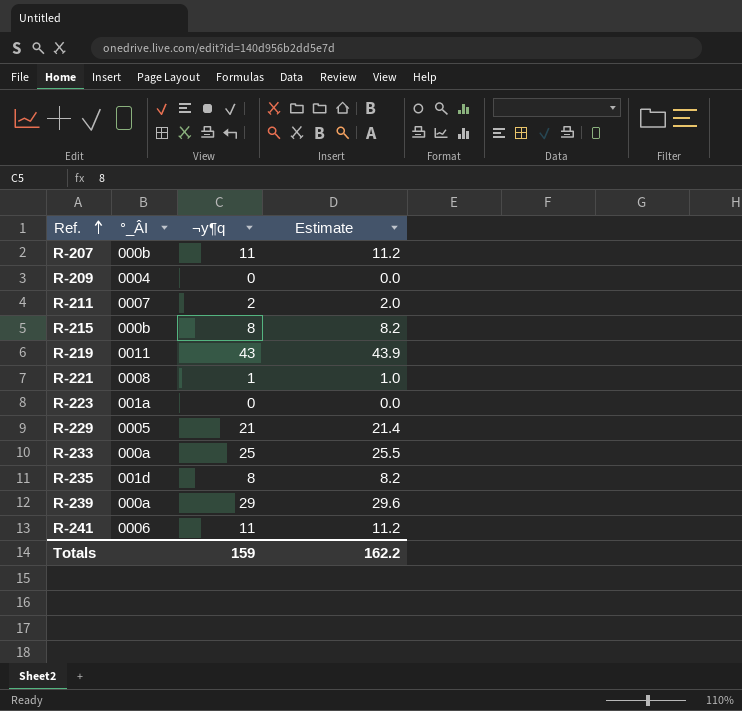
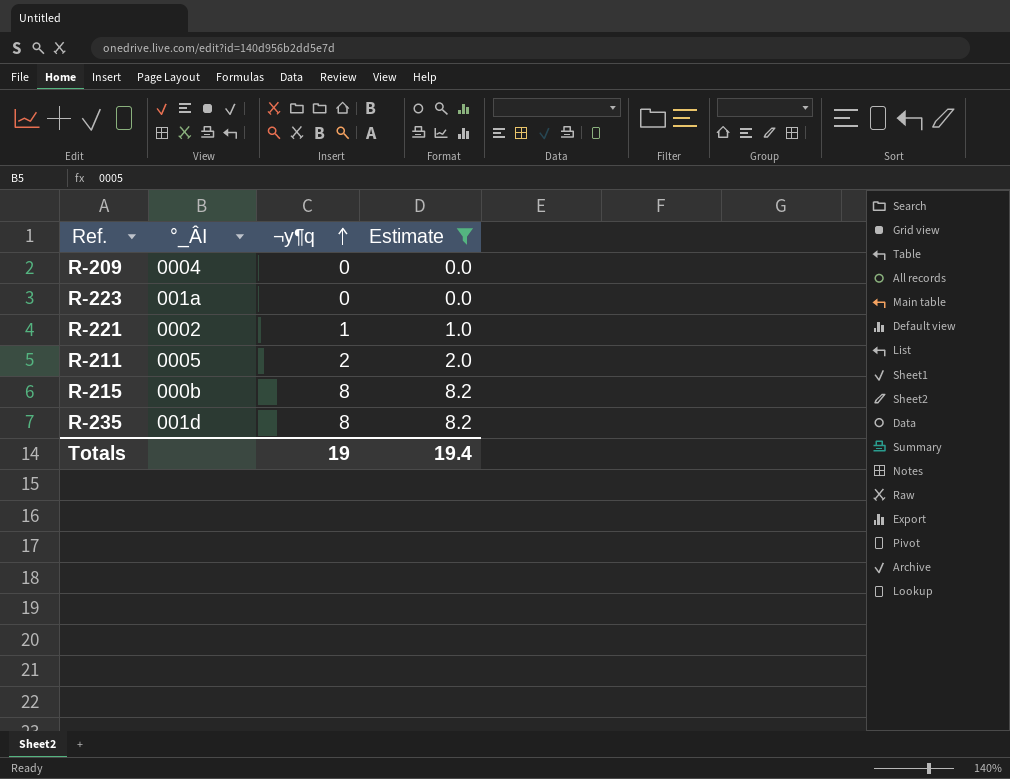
filter: none -> Estimate <= 8.2
row order: Ref. ascending -> ¬y¶q ascending
R-221 | °_ÂI: 0008 -> 0002
R-211 | °_ÂI: 0007 -> 0005
Totals | ¬y¶q: 159 -> 19
Totals | Estimate: 162.2 -> 19.4

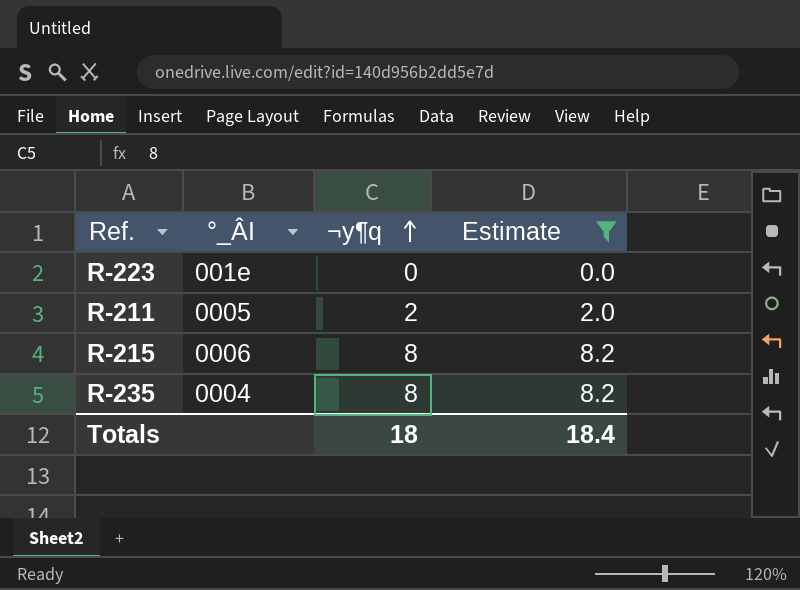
row R-209: 0004 | 0 | 0.0 -> none
row R-221: 0002 | 1 | 1.0 -> none
R-223 | °_ÂI: 001a -> 001e
R-215 | °_ÂI: 000b -> 0006
R-235 | °_ÂI: 001d -> 0004
Totals | ¬y¶q: 19 -> 18
Totals | Estimate: 19.4 -> 18.4

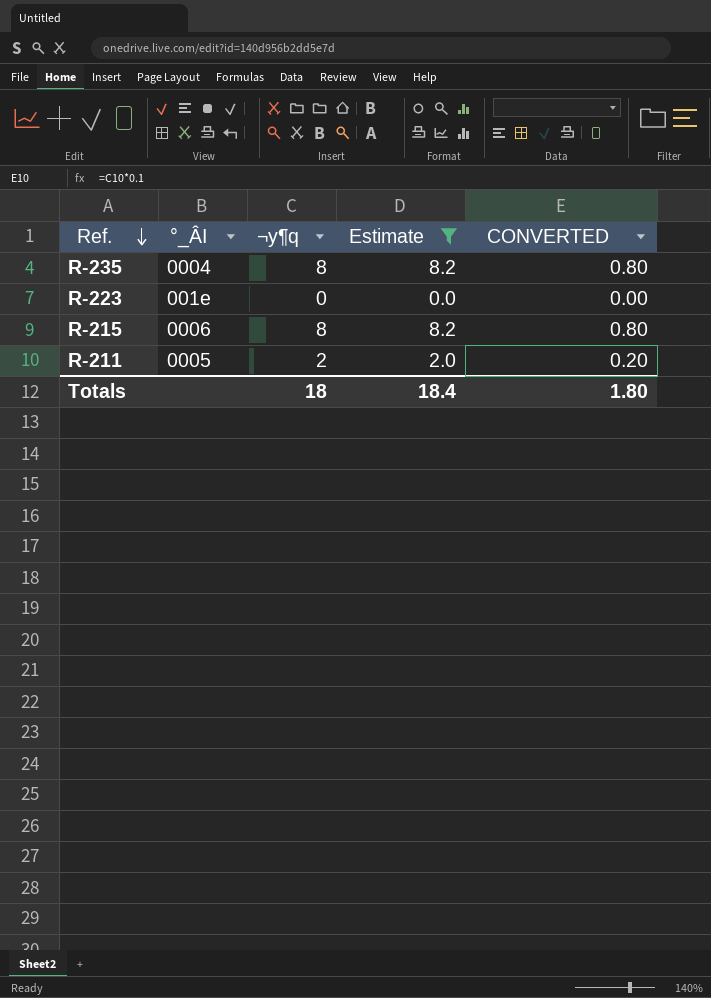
row order: ¬y¶q ascending -> Ref. descending
column CONVERTED | formula: none -> [¬y¶q] * 0.1

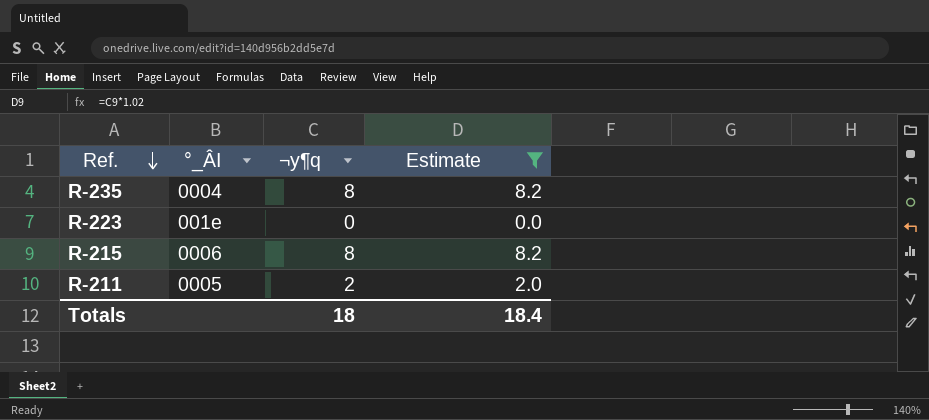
column CONVERTED | formula: [¬y¶q] * 0.1 -> none

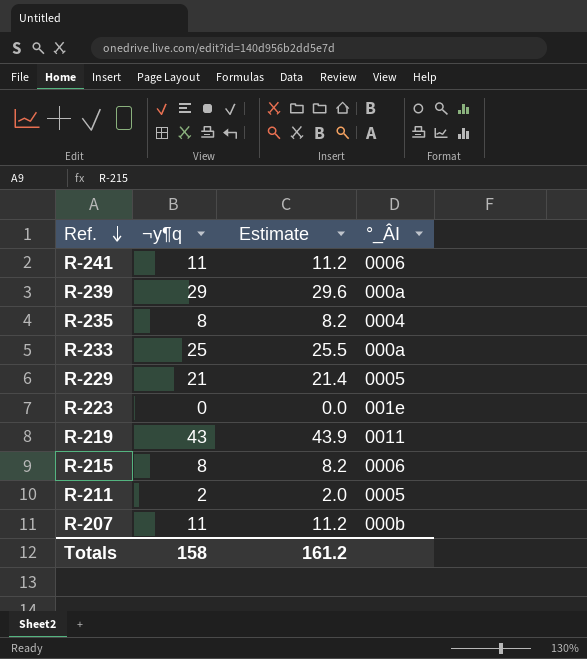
filter: Estimate <= 8.2 -> none
column °_ÂI | position: 2 -> 4
Totals | ¬y¶q: 18 -> 158
Totals | Estimate: 18.4 -> 161.2

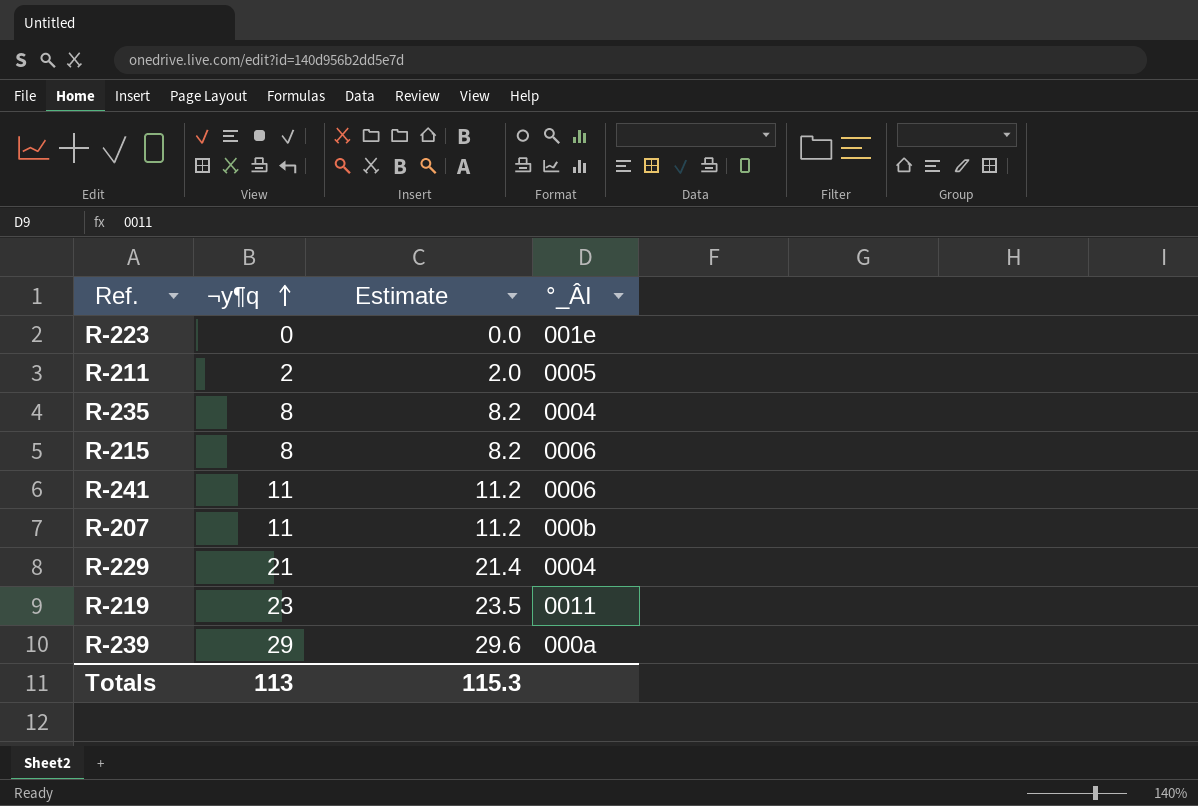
row order: Ref. descending -> ¬y¶q ascending
row R-233: 25 | 25.5 | 000a -> none
R-229 | °_ÂI: 0005 -> 0004
R-219 | ¬y¶q: 43 -> 23
R-219 | Estimate: 43.9 -> 23.5
Totals | ¬y¶q: 158 -> 113
Totals | Estimate: 161.2 -> 115.3

